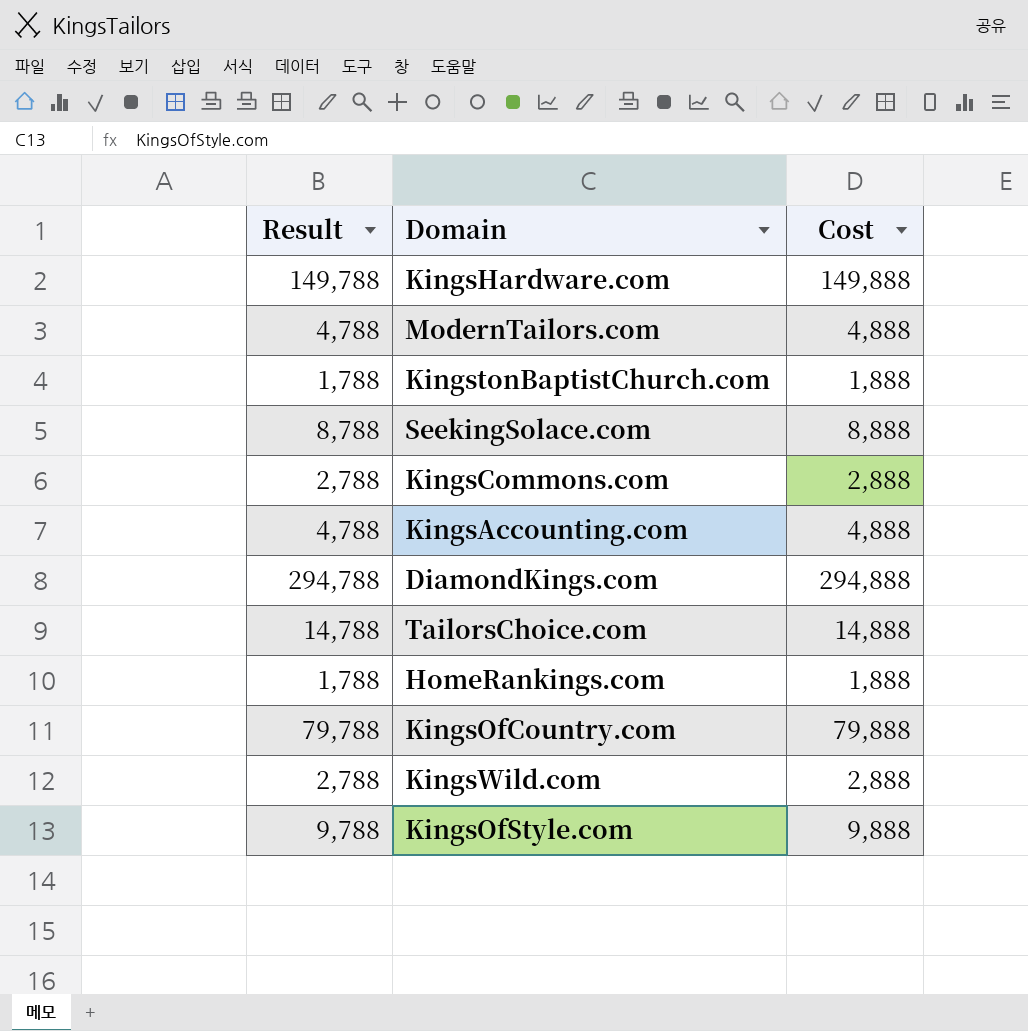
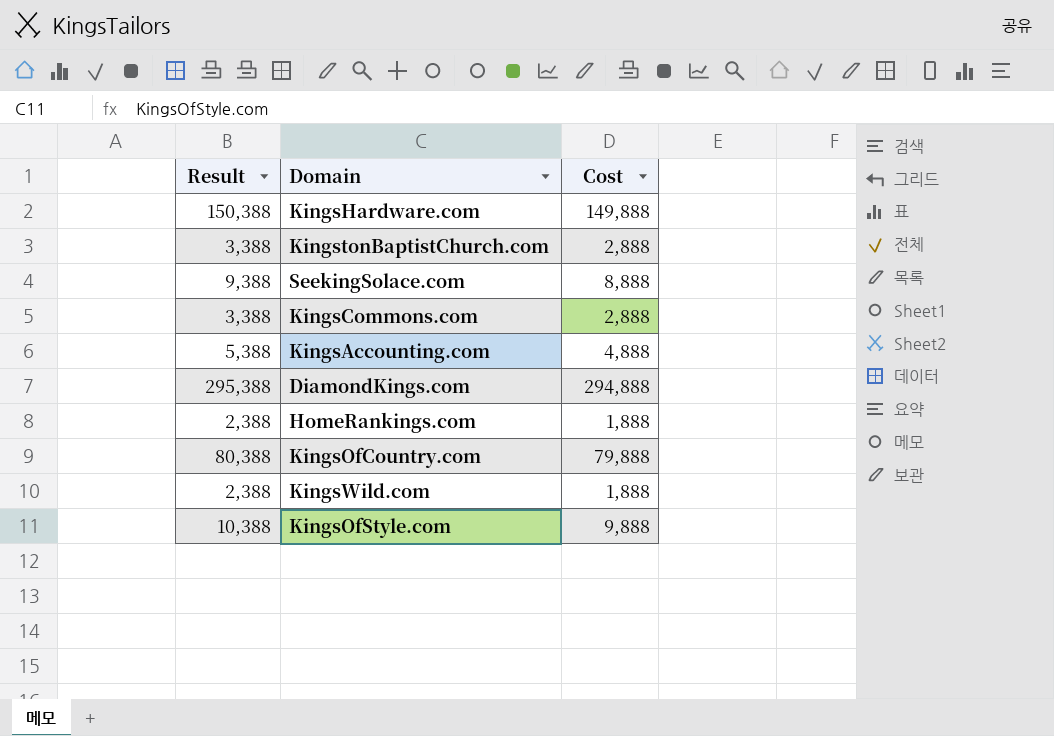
column Result | formula: [Cost] - 100 -> [Cost] + 500
row ModernTailors.com: 4,788 | 4,888 -> none
row TailorsChoice.com: 14,788 | 14,888 -> none
KingstonBaptistChurch.com | Cost: 1,888 -> 2,888
KingsWild.com | Cost: 2,888 -> 1,888

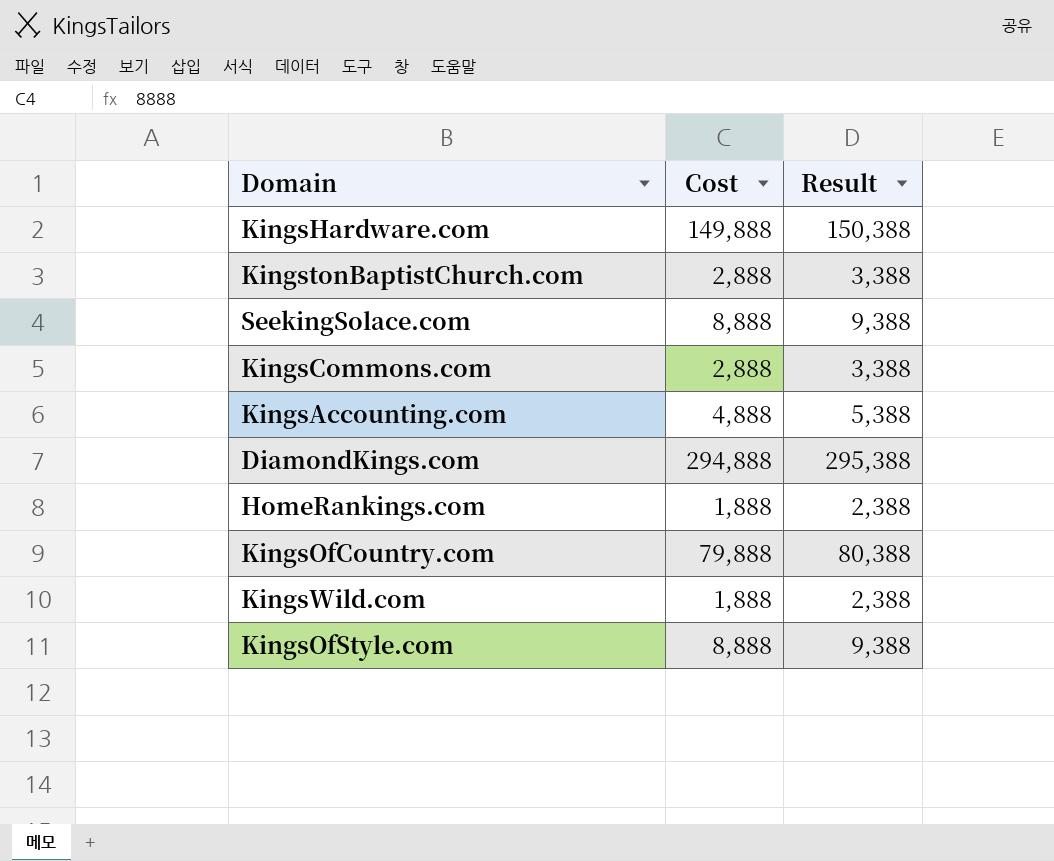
column Result | position: 1 -> 3
KingsOfStyle.com | Cost: 9,888 -> 8,888
KingsOfStyle.com | Result: 10,388 -> 9,388

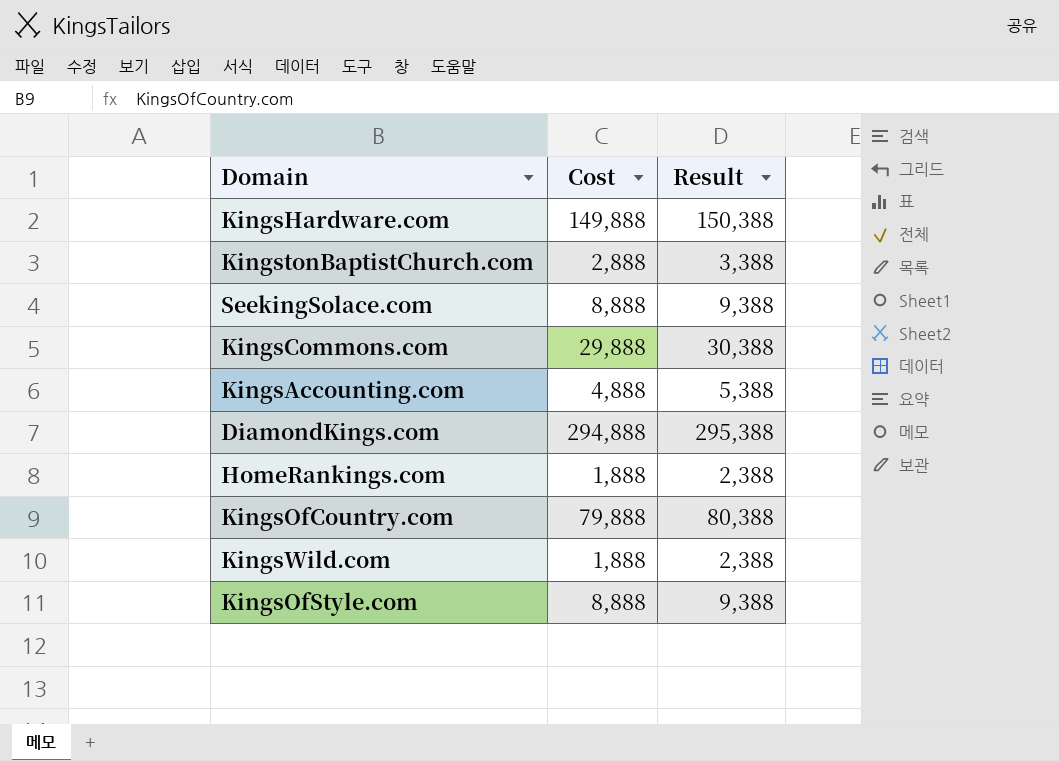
KingsCommons.com | Cost: 2,888 -> 29,888
KingsCommons.com | Result: 3,388 -> 30,388

